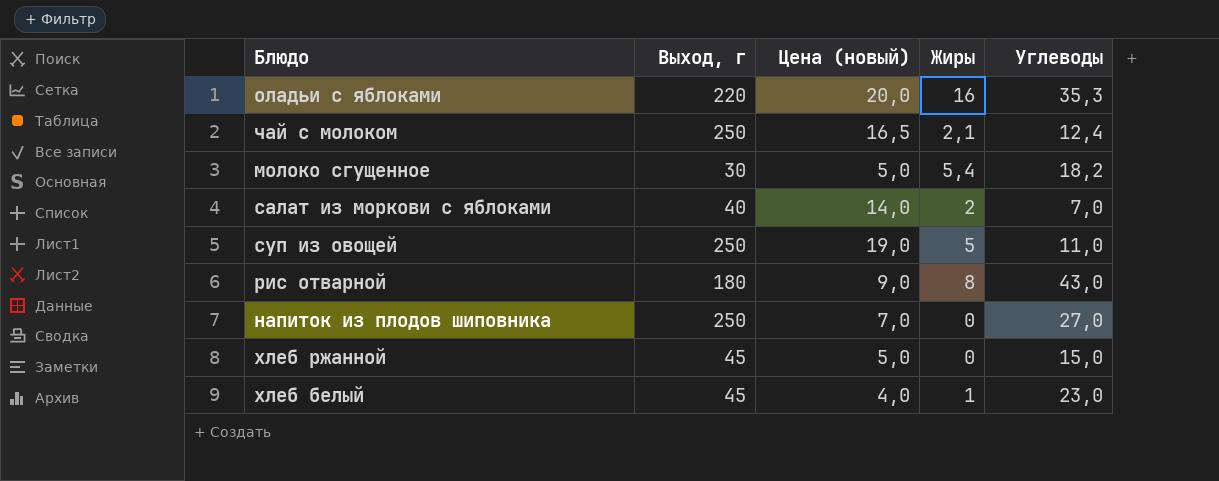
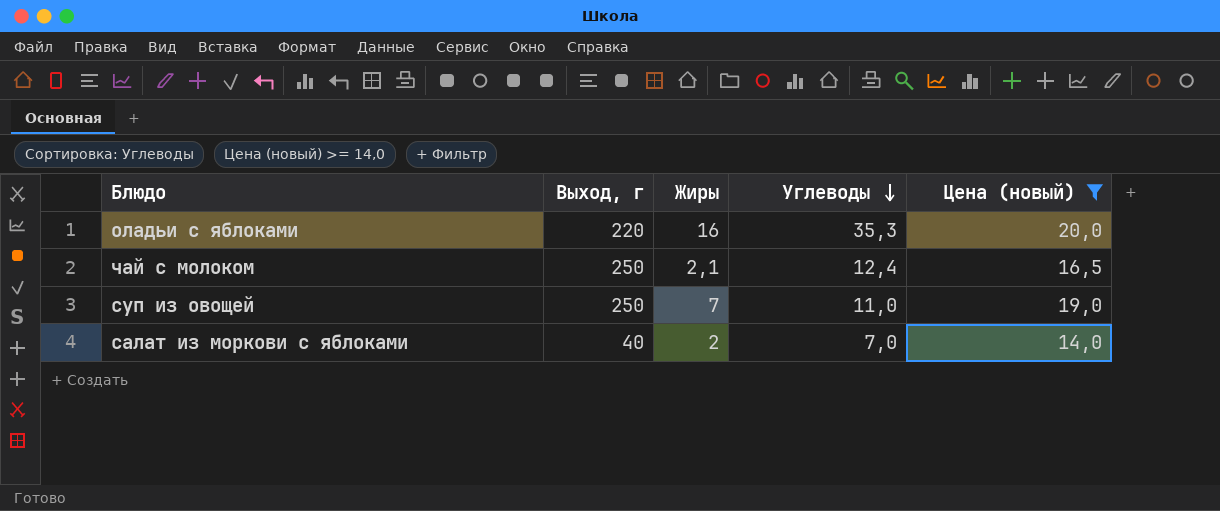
filter: none -> Цена (новый) >= 14,0
row order: none -> Углеводы descending
column Цена (новый) | position: 3 -> 5
суп из овощей | Жиры: 5 -> 7

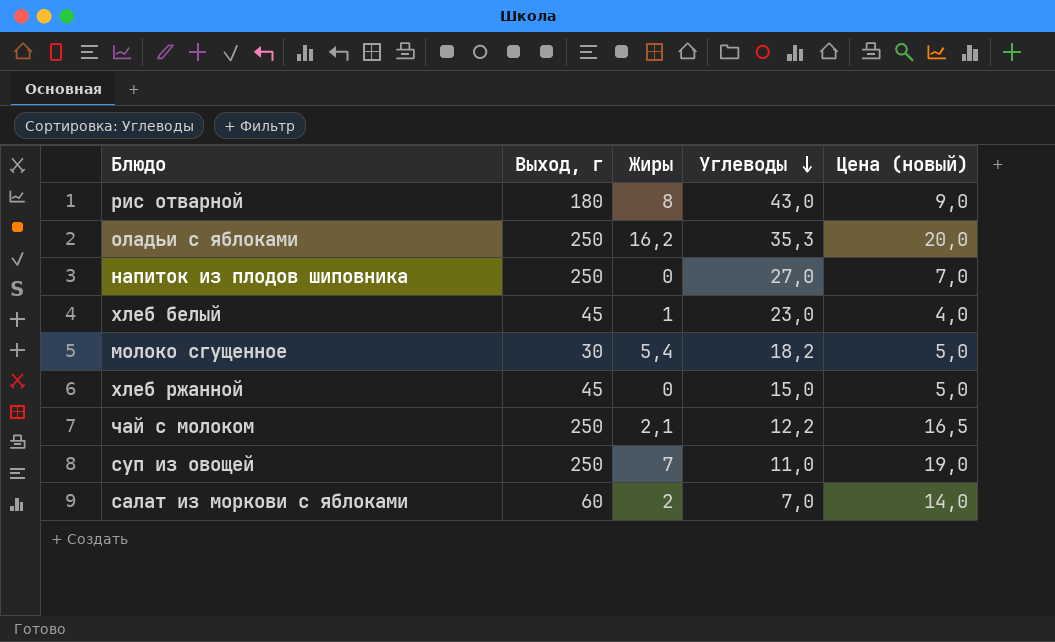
filter: Цена (новый) >= 14,0 -> none
оладьи с яблоками | Выход, г: 220 -> 250
оладьи с яблоками | Жиры: 16 -> 16,2
чай с молоком | Углеводы: 12,4 -> 12,2
салат из моркови с яблоками | Выход, г: 40 -> 60

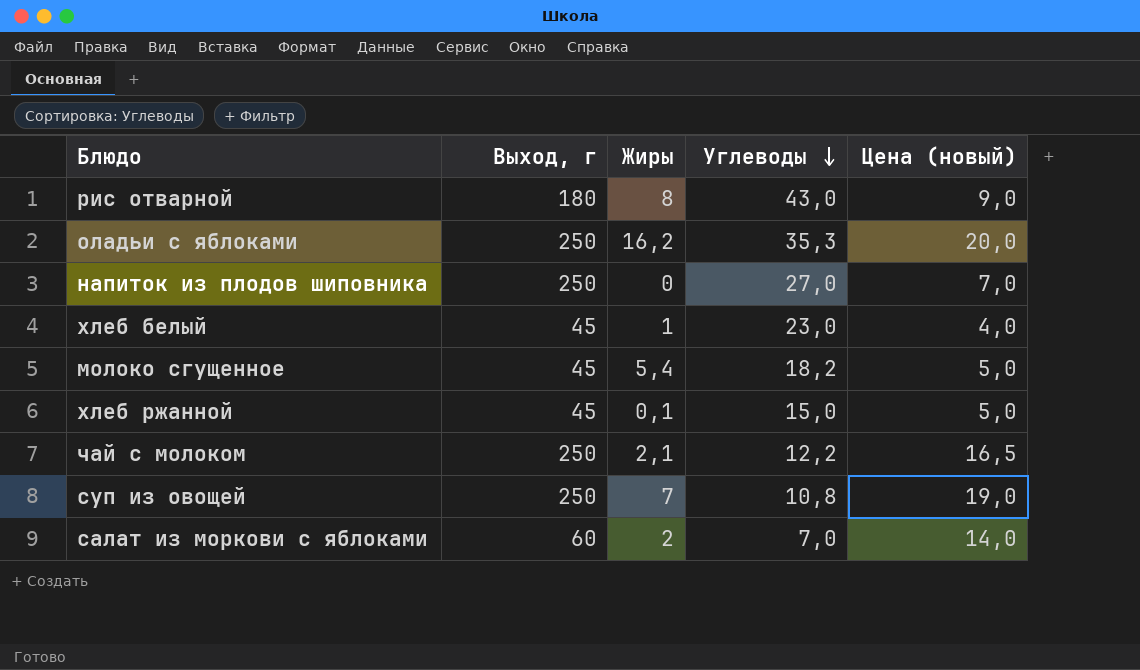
молоко сгущенное | Выход, г: 30 -> 45
хлеб ржанной | Жиры: 0 -> 0,1
суп из овощей | Углеводы: 11,0 -> 10,8

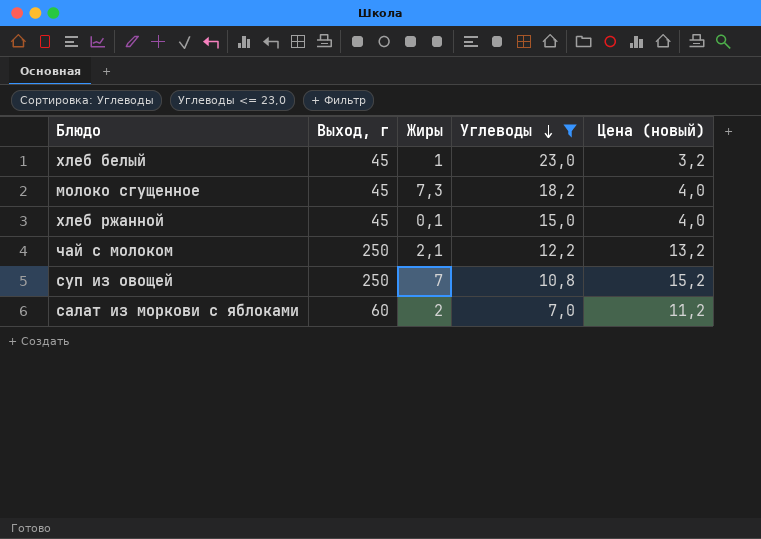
filter: none -> Углеводы <= 23,0
хлеб белый | Цена (новый): 4,0 -> 3,2
молоко сгущенное | Жиры: 5,4 -> 7,3
молоко сгущенное | Цена (новый): 5,0 -> 4,0
хлеб ржанной | Цена (новый): 5,0 -> 4,0
чай с молоком | Цена (новый): 16,5 -> 13,2
суп из овощей | Цена (новый): 19,0 -> 15,2
салат из моркови с яблоками | Цена (новый): 14,0 -> 11,2

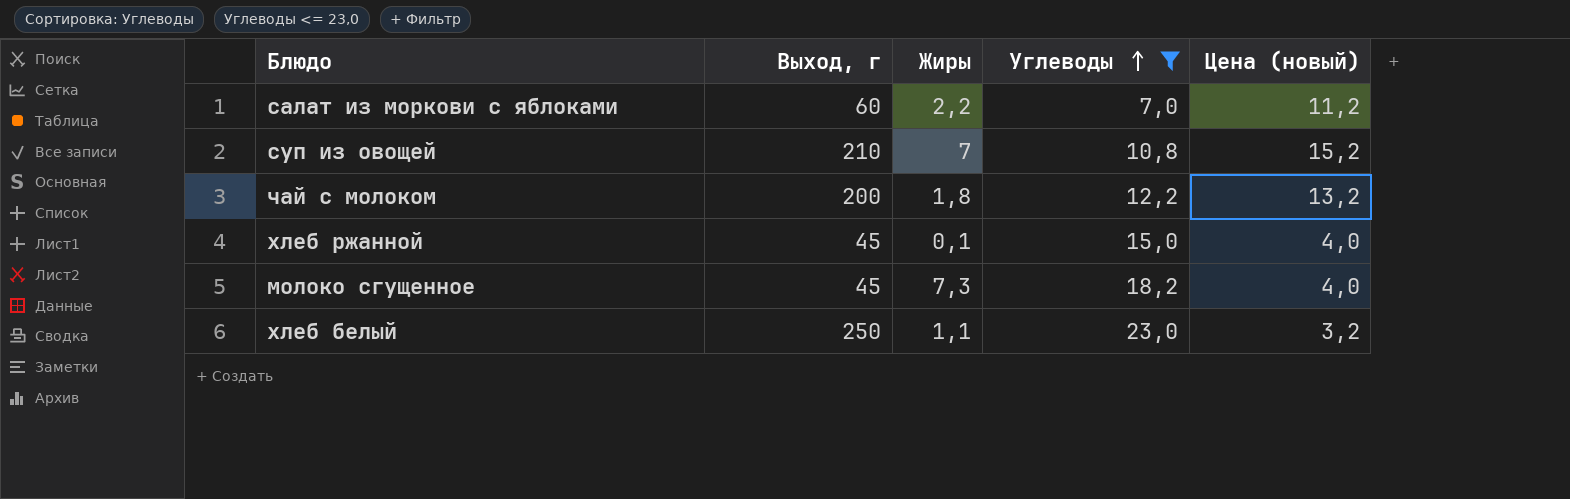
row order: Углеводы descending -> Углеводы ascending
салат из моркови с яблоками | Жиры: 2 -> 2,2
суп из овощей | Выход, г: 250 -> 210
чай с молоком | Выход, г: 250 -> 200
чай с молоком | Жиры: 2,1 -> 1,8
хлеб белый | Выход, г: 45 -> 250
хлеб белый | Жиры: 1 -> 1,1

